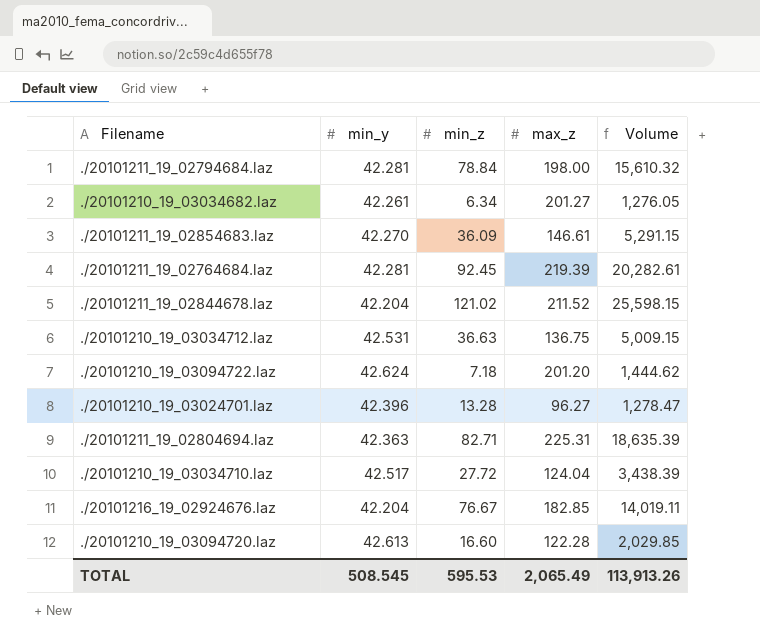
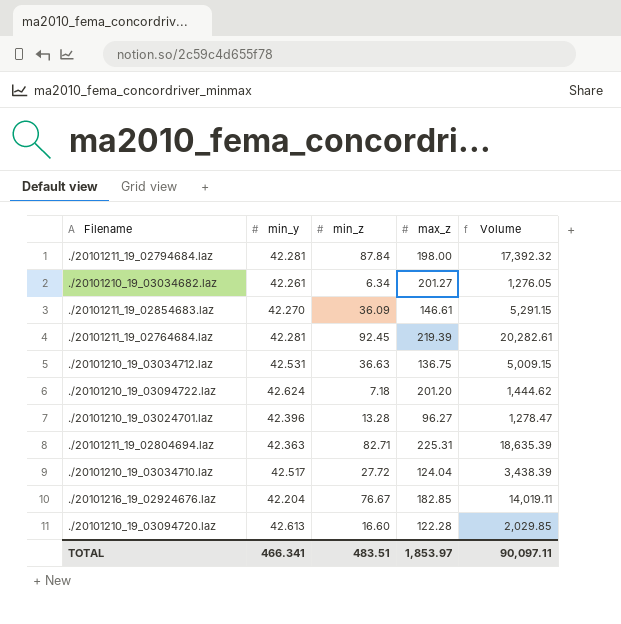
row ./20101211_19_02844678.laz: 42.204 | 121.02 | 211.52 | 25,598.15 -> none
./20101211_19_02794684.laz | min_z: 78.84 -> 87.84
./20101211_19_02794684.laz | Volume: 15,610.32 -> 17,392.32
TOTAL | min_y: 508.545 -> 466.341
TOTAL | min_z: 595.53 -> 483.51
TOTAL | max_z: 2,065.49 -> 1,853.97
TOTAL | Volume: 113,913.26 -> 90,097.11

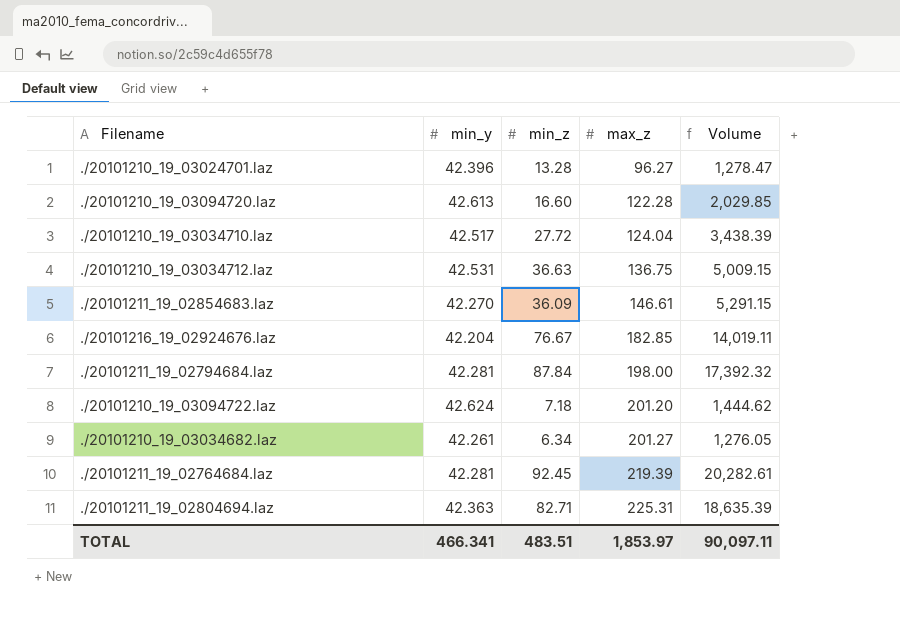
row order: none -> max_z ascending

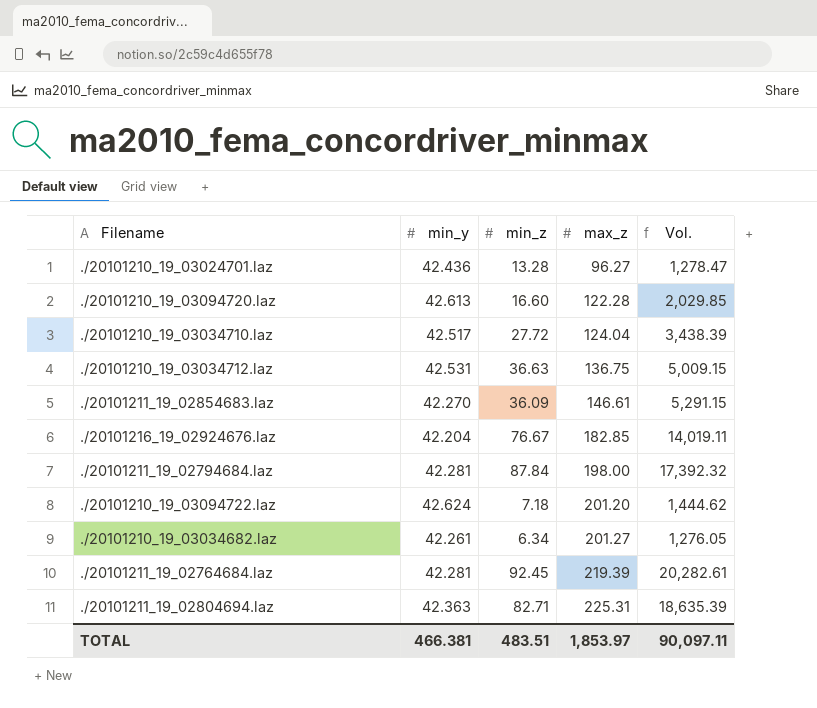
column name: Volume -> Vol.
./20101210_19_03024701.laz | min_y: 42.396 -> 42.436
TOTAL | min_y: 466.341 -> 466.381

